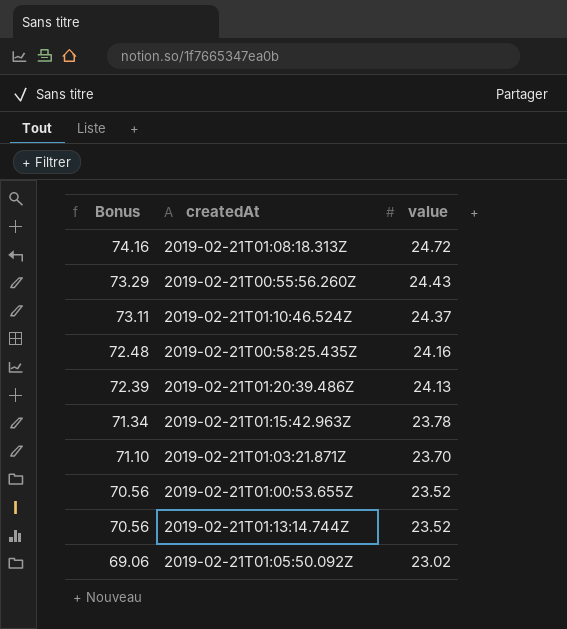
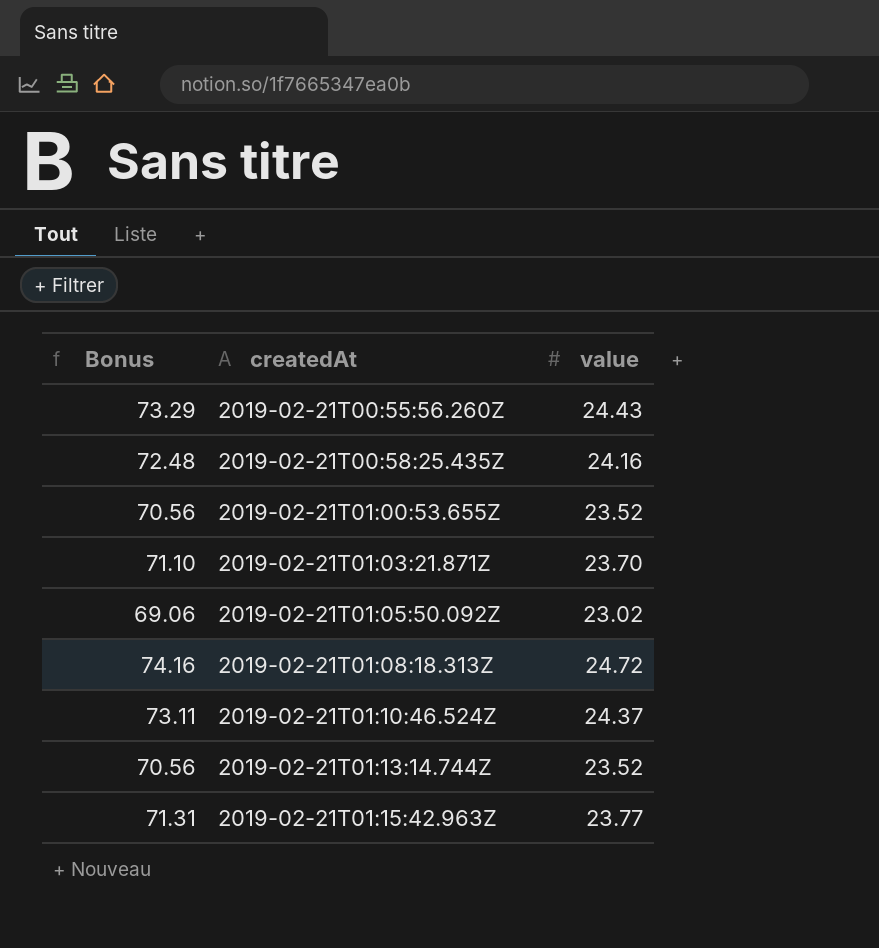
row order: Bonus descending -> createdAt ascending
row 2019-02-21T01:20:39.486Z: 72.39 | 24.13 -> none
2019-02-21T01:15:42.963Z | Bonus: 71.34 -> 71.31
2019-02-21T01:15:42.963Z | value: 23.78 -> 23.77

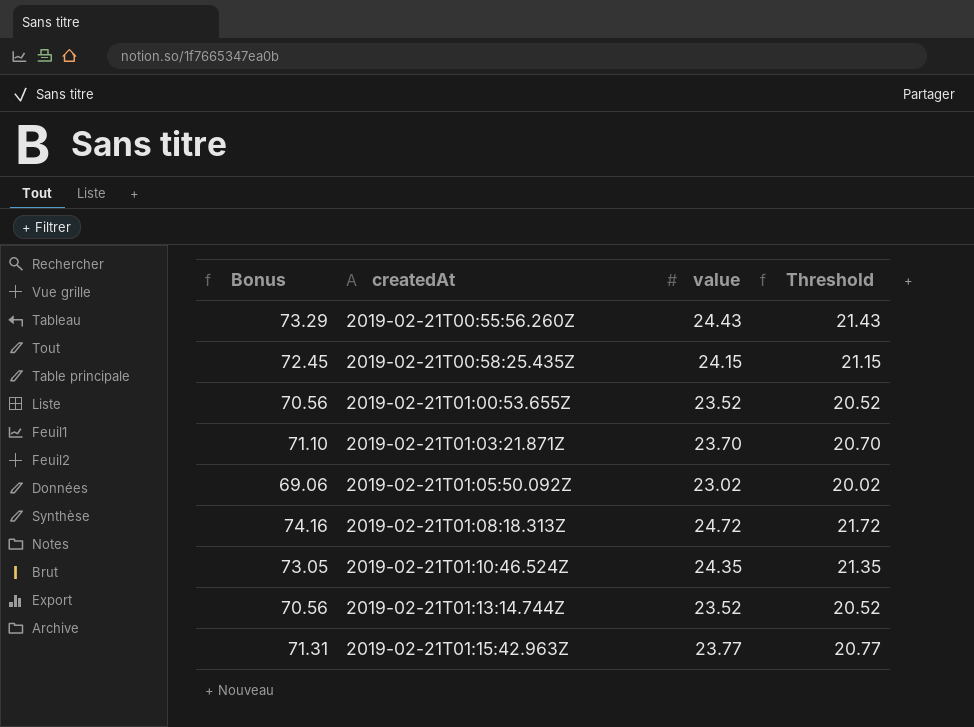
column Threshold | formula: none -> [value] - 3
2019-02-21T00:58:25.435Z | Bonus: 72.48 -> 72.45
2019-02-21T00:58:25.435Z | value: 24.16 -> 24.15
2019-02-21T01:10:46.524Z | Bonus: 73.11 -> 73.05
2019-02-21T01:10:46.524Z | value: 24.37 -> 24.35

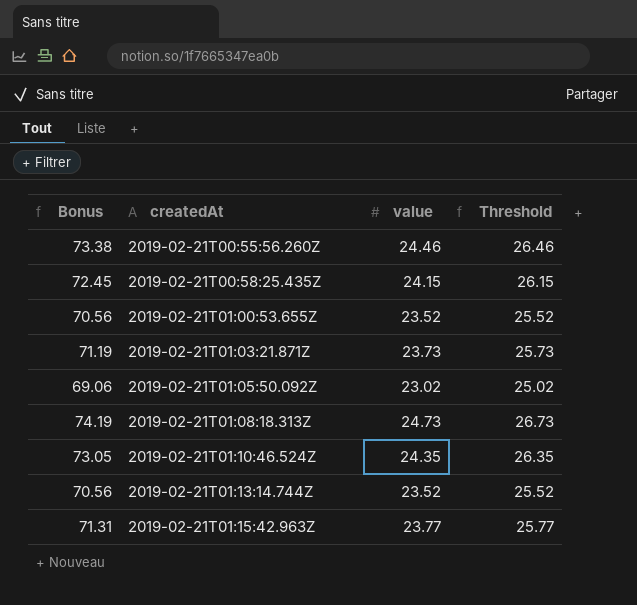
column Threshold | formula: [value] - 3 -> [value] + 2
2019-02-21T00:55:56.260Z | Bonus: 73.29 -> 73.38
2019-02-21T00:55:56.260Z | value: 24.43 -> 24.46
2019-02-21T01:03:21.871Z | Bonus: 71.10 -> 71.19
2019-02-21T01:03:21.871Z | value: 23.70 -> 23.73
2019-02-21T01:08:18.313Z | Bonus: 74.16 -> 74.19
2019-02-21T01:08:18.313Z | value: 24.72 -> 24.73

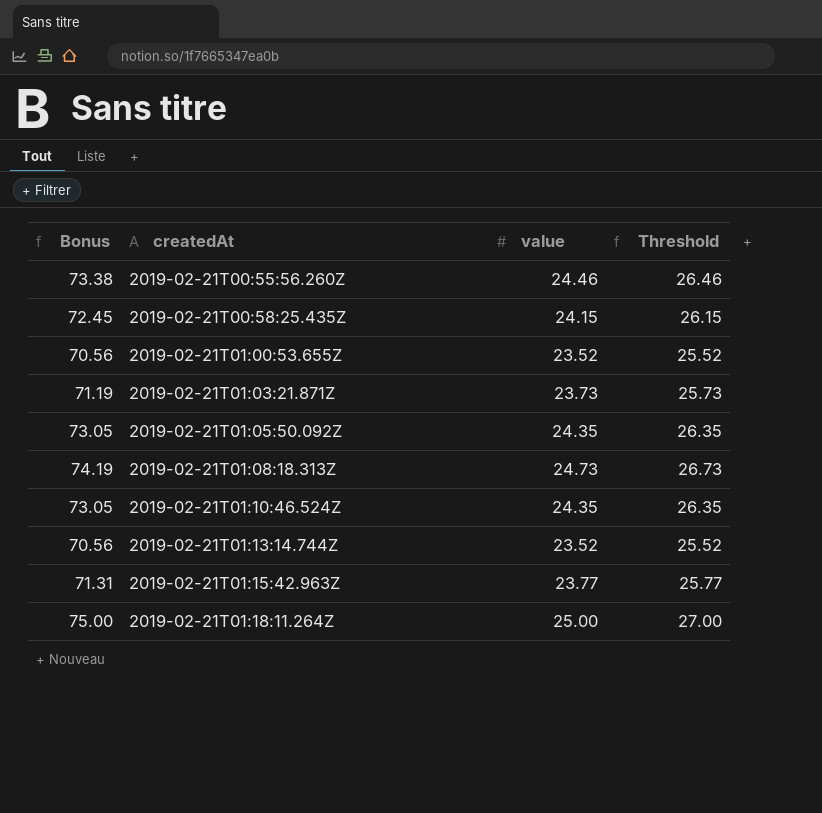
2019-02-21T01:05:50.092Z | Bonus: 69.06 -> 73.05
2019-02-21T01:05:50.092Z | value: 23.02 -> 24.35
2019-02-21T01:05:50.092Z | Threshold: 25.02 -> 26.35
row 2019-02-21T01:18:11.264Z: none -> 75.00 | 25.00 | 27.00

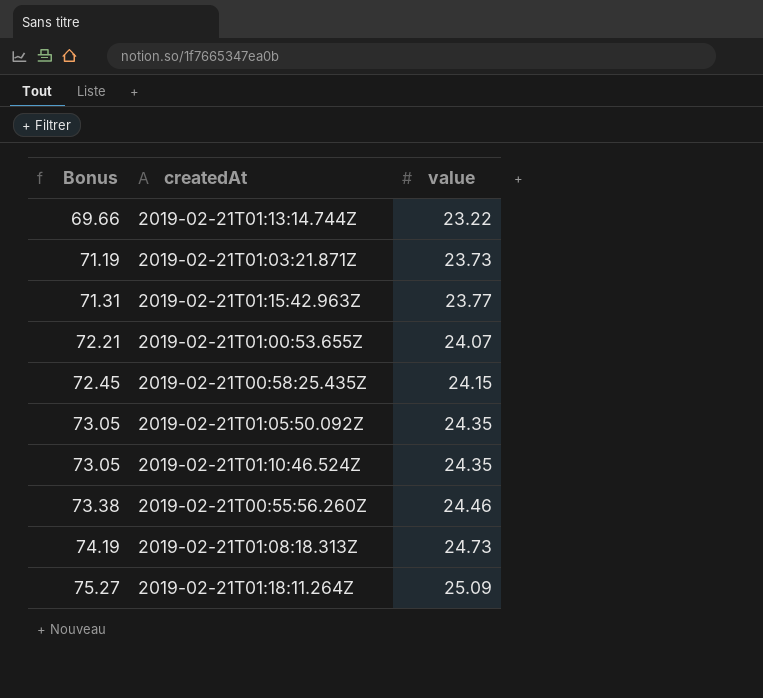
row order: createdAt ascending -> Bonus ascending
column Threshold | formula: [value] + 2 -> none
2019-02-21T01:13:14.744Z | Bonus: 70.56 -> 69.66
2019-02-21T01:13:14.744Z | value: 23.52 -> 23.22
2019-02-21T01:00:53.655Z | Bonus: 70.56 -> 72.21
2019-02-21T01:00:53.655Z | value: 23.52 -> 24.07
2019-02-21T01:18:11.264Z | Bonus: 75.00 -> 75.27
2019-02-21T01:18:11.264Z | value: 25.00 -> 25.09

